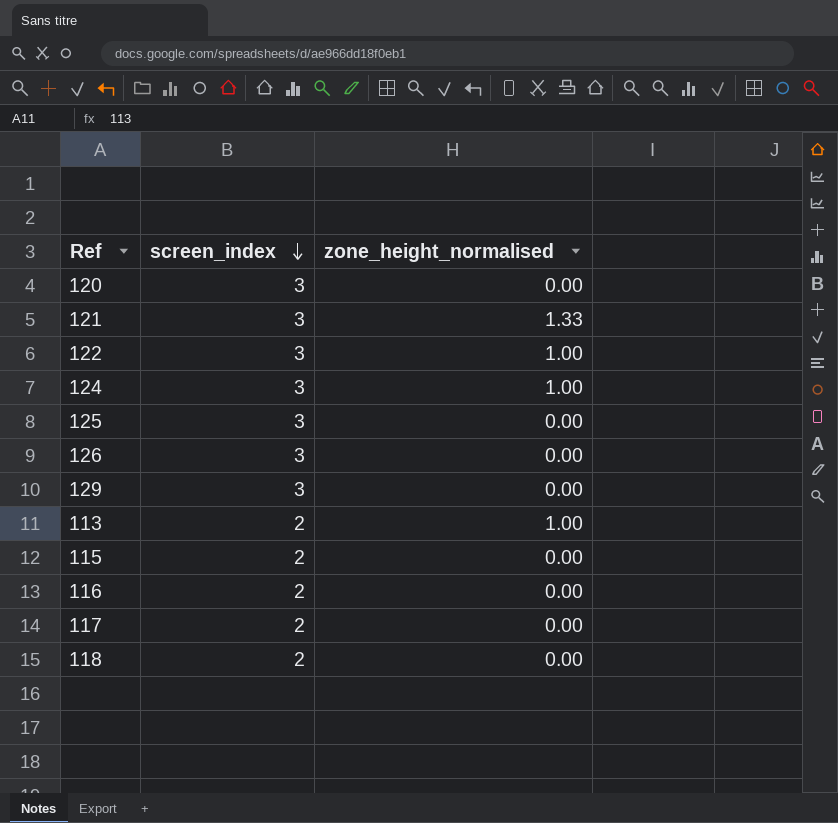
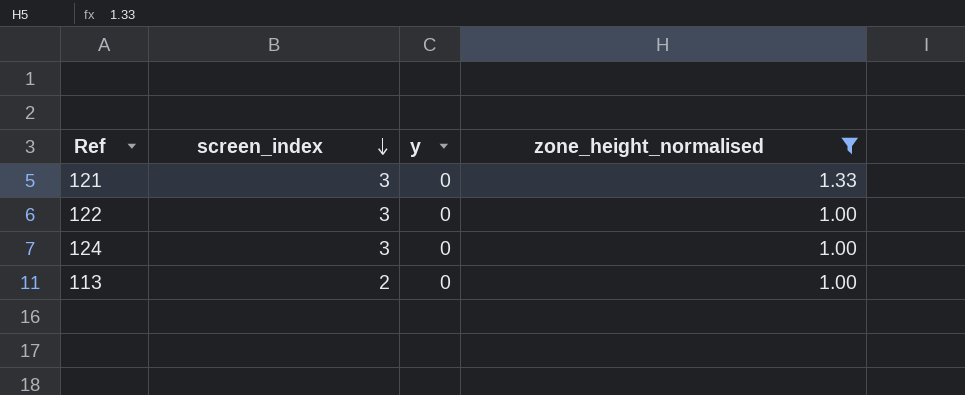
filter: none -> zone_height_normalised != 0.00
column y | position: none -> 3

